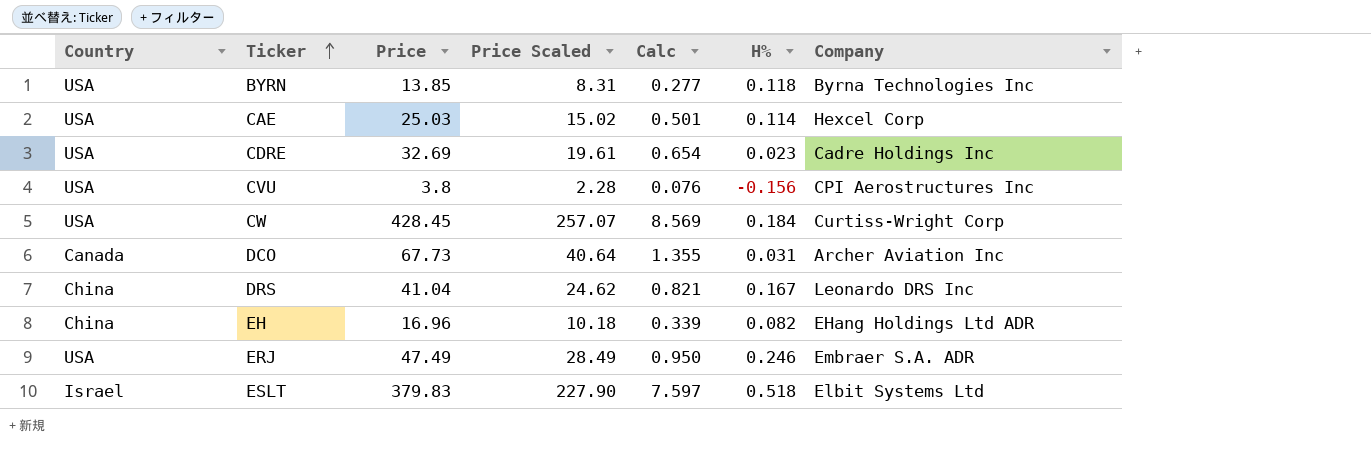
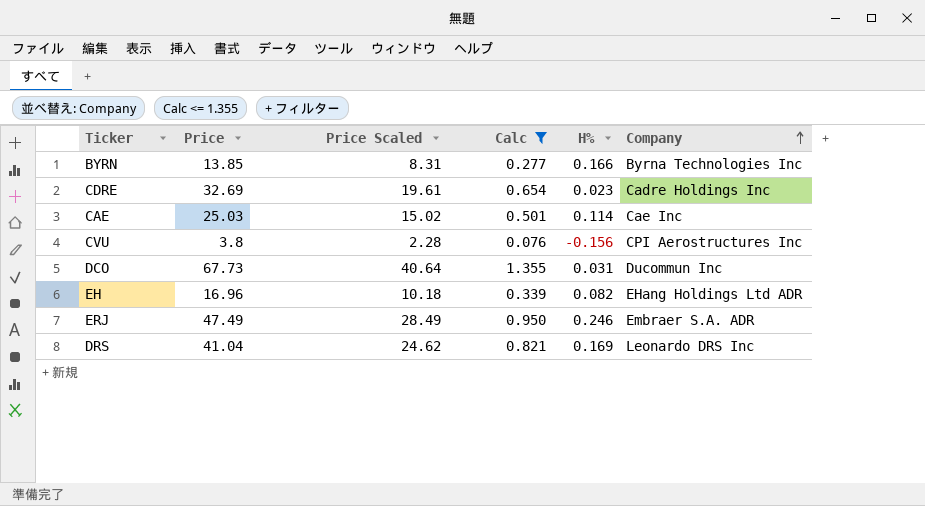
filter: none -> Calc <= 1.355
row order: Ticker ascending -> Company ascending
column Country | position: 1 -> none
BYRN | H%: 0.118 -> 0.166
CAE | Company: Hexcel Corp -> Cae Inc
DCO | Company: Archer Aviation Inc -> Ducommun Inc
DRS | H%: 0.167 -> 0.169

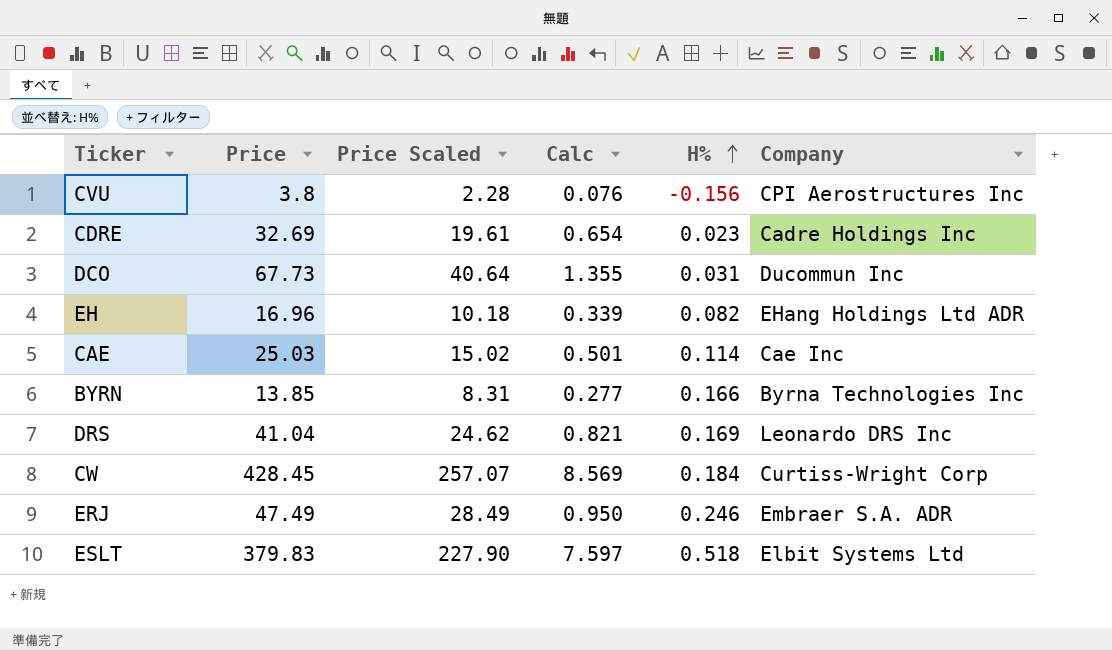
filter: Calc <= 1.355 -> none
row order: Company ascending -> H% ascending

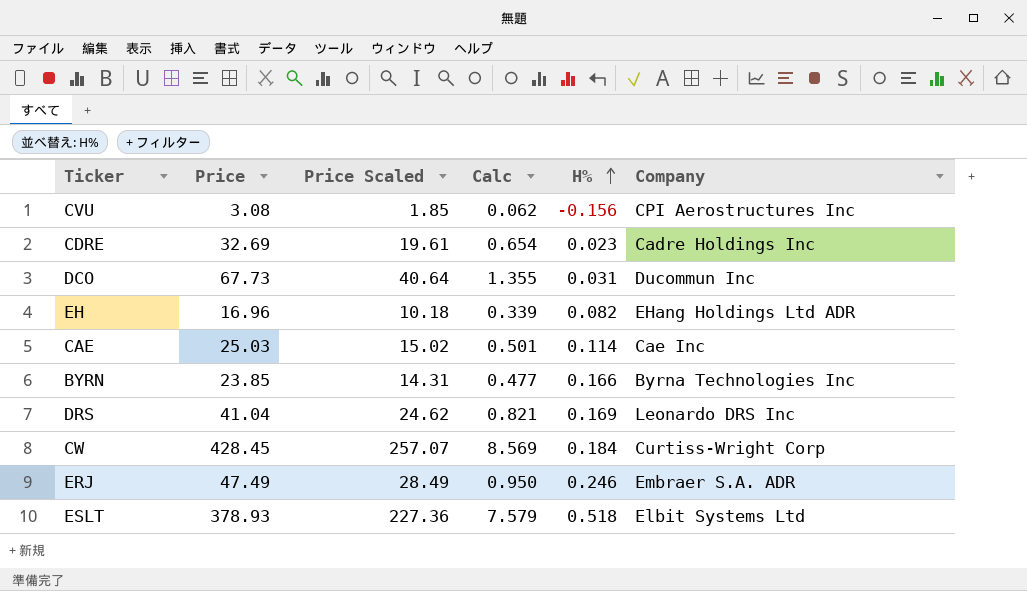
CVU | Price: 3.8 -> 3.08
CVU | Price Scaled: 2.28 -> 1.85
CVU | Calc: 0.076 -> 0.062
BYRN | Price: 13.85 -> 23.85
BYRN | Price Scaled: 8.31 -> 14.31
BYRN | Calc: 0.277 -> 0.477
ESLT | Price: 379.83 -> 378.93
ESLT | Price Scaled: 227.90 -> 227.36
ESLT | Calc: 7.597 -> 7.579

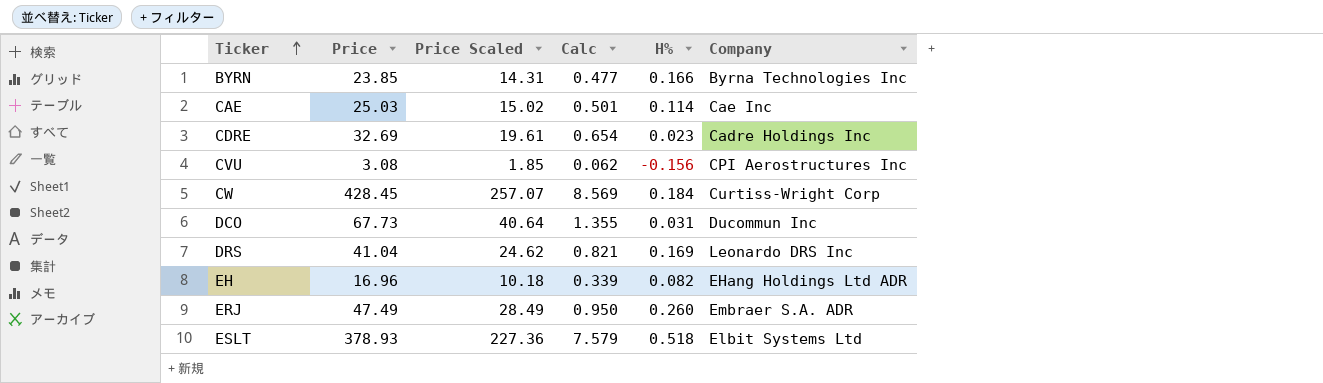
row order: H% ascending -> Ticker ascending
ERJ | H%: 0.246 -> 0.260

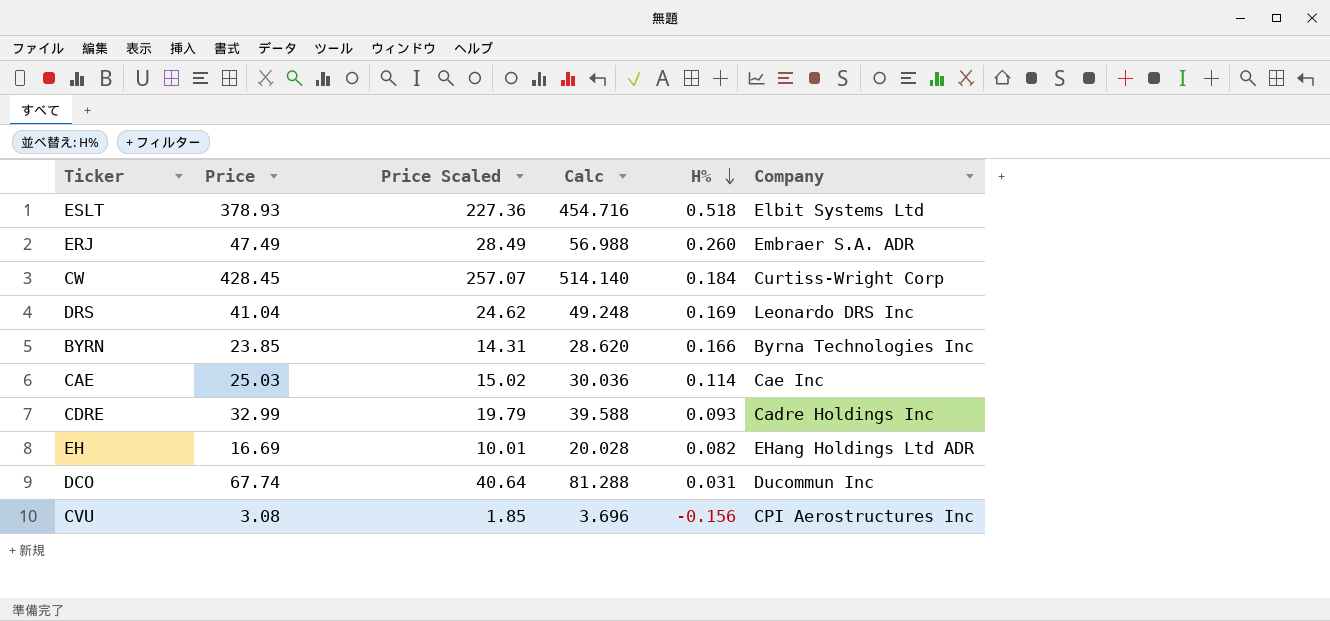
row order: Ticker ascending -> H% descending
column Calc | formula: [Price] * 0.02 -> [Price] * 1.2
CDRE | Price: 32.69 -> 32.99
CDRE | Price Scaled: 19.61 -> 19.79
CDRE | H%: 0.023 -> 0.093
EH | Price: 16.96 -> 16.69
EH | Price Scaled: 10.18 -> 10.01
DCO | Price: 67.73 -> 67.74

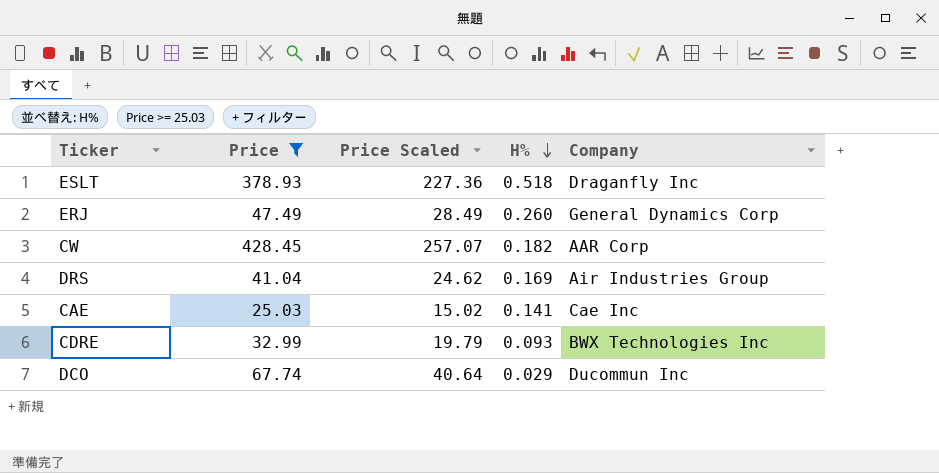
filter: none -> Price >= 25.03
column Calc | formula: [Price] * 1.2 -> none
ESLT | Company: Elbit Systems Ltd -> Draganfly Inc
ERJ | Company: Embraer S.A. ADR -> General Dynamics Corp
CW | H%: 0.184 -> 0.182
CW | Company: Curtiss-Wright Corp -> AAR Corp
DRS | Company: Leonardo DRS Inc -> Air Industries Group
CAE | H%: 0.114 -> 0.141
CDRE | Company: Cadre Holdings Inc -> BWX Technologies Inc
DCO | H%: 0.031 -> 0.029

